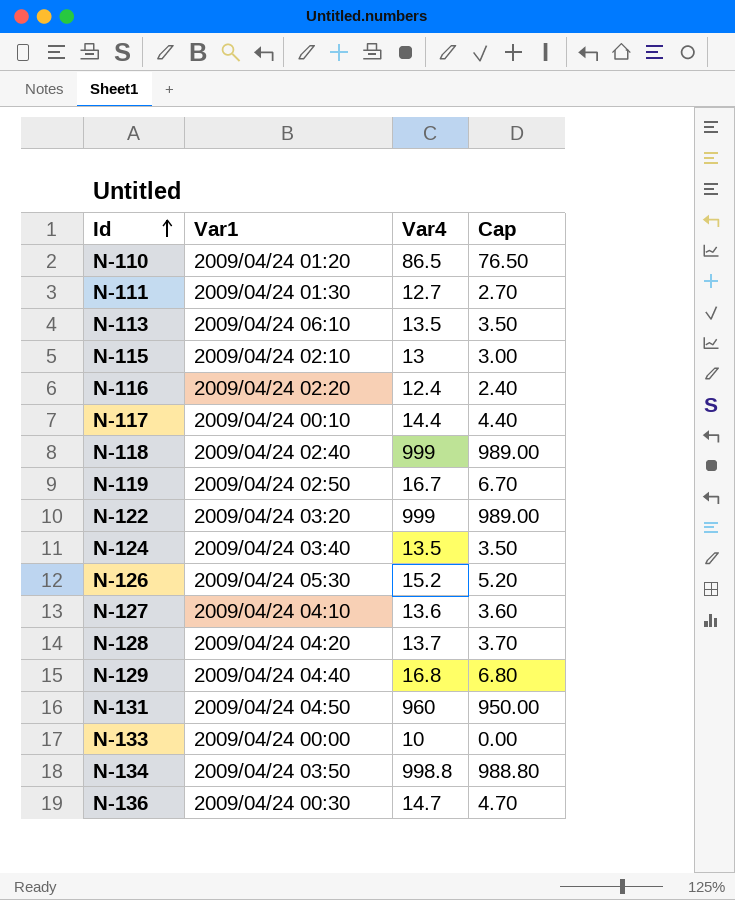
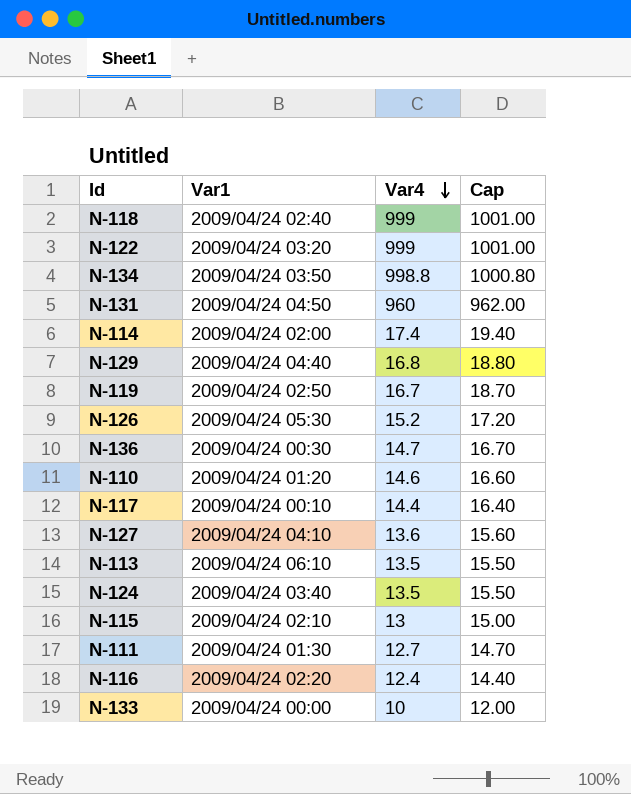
row order: Id ascending -> Var4 descending
column Cap | formula: [Var4] - 10 -> [Var4] + 2
row N-128: 2009/04/24 04:20 | 13.7 | 3.70 -> none
row N-114: none -> 2009/04/24 02:00 | 17.4 | 19.40
N-110 | Var4: 86.5 -> 14.6

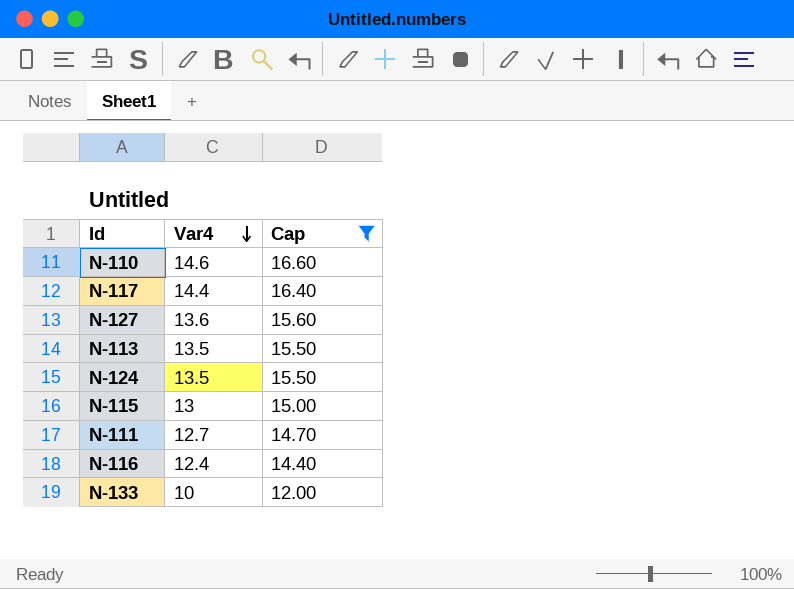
filter: none -> Cap <= 16.60
column Var1 | position: 2 -> none

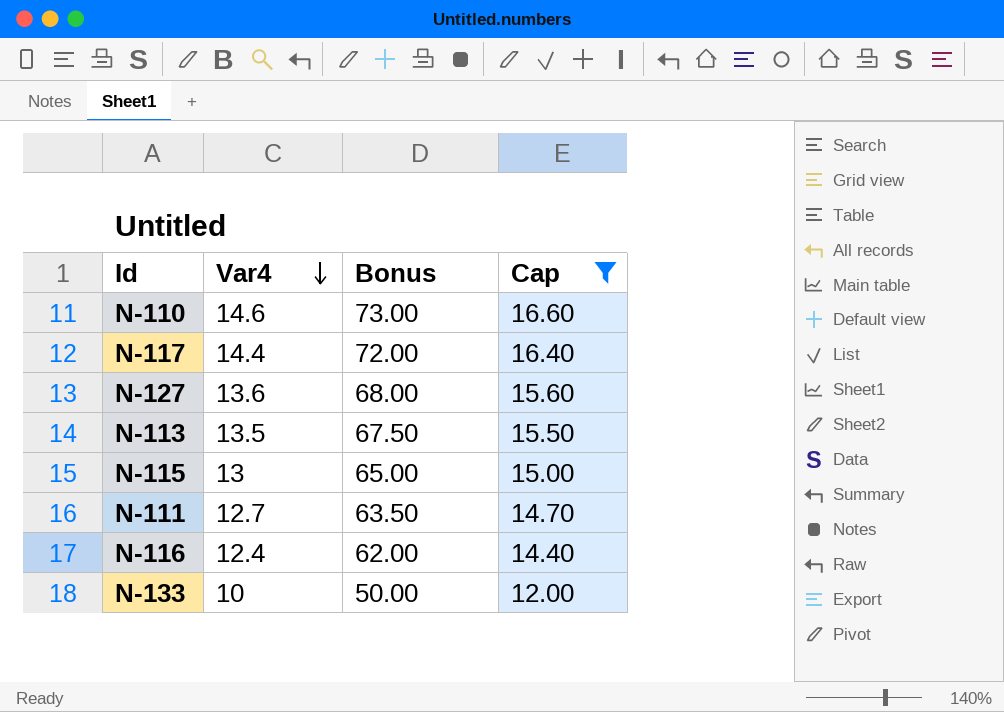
column Bonus | formula: none -> [Var4] * 5
row N-124: 13.5 | 15.50 -> none

